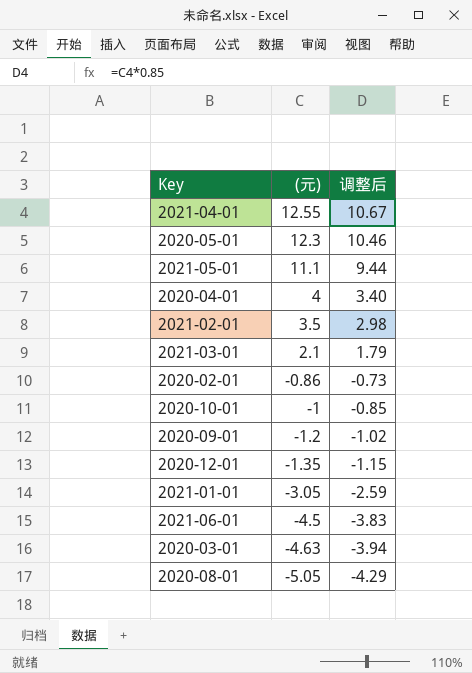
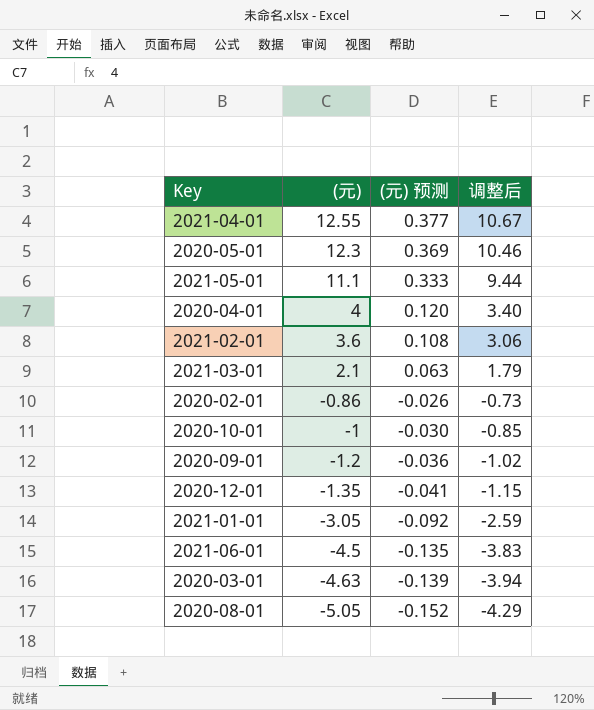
column (元) 预测 | formula: none -> [(元)] * 0.03
2021-02-01 | (元): 3.5 -> 3.6
2021-02-01 | 调整后: 2.98 -> 3.06

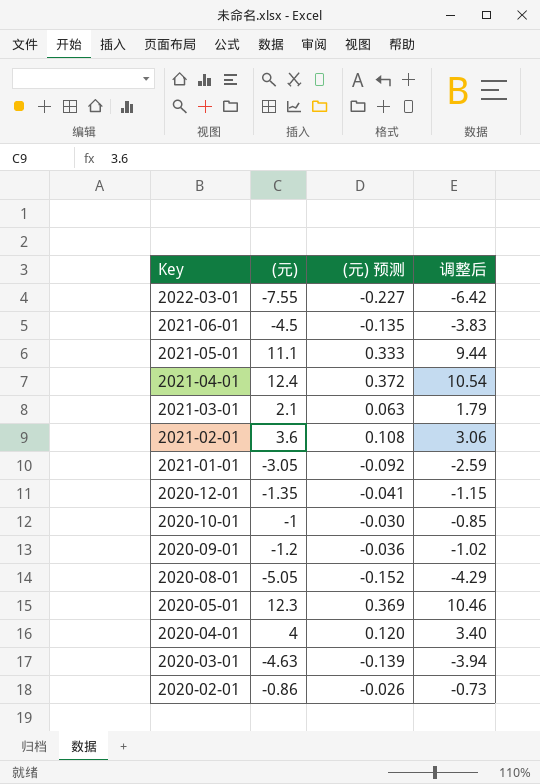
row order: (元) descending -> Key descending
row 2022-03-01: none -> -7.55 | -0.227 | -6.42
2021-04-01 | (元): 12.55 -> 12.4
2021-04-01 | (元) 预测: 0.377 -> 0.372
2021-04-01 | 调整后: 10.67 -> 10.54

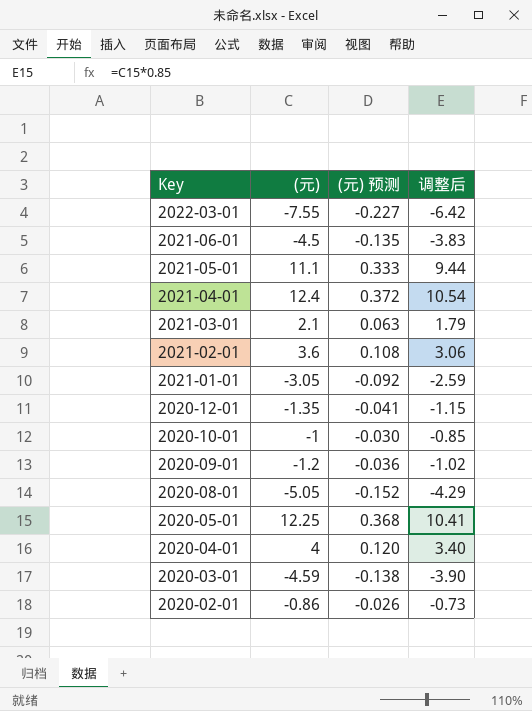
2020-05-01 | (元): 12.3 -> 12.25
2020-05-01 | (元) 预测: 0.369 -> 0.368
2020-05-01 | 调整后: 10.46 -> 10.41
2020-03-01 | (元): -4.63 -> -4.59
2020-03-01 | (元) 预测: -0.139 -> -0.138
2020-03-01 | 调整后: -3.94 -> -3.90

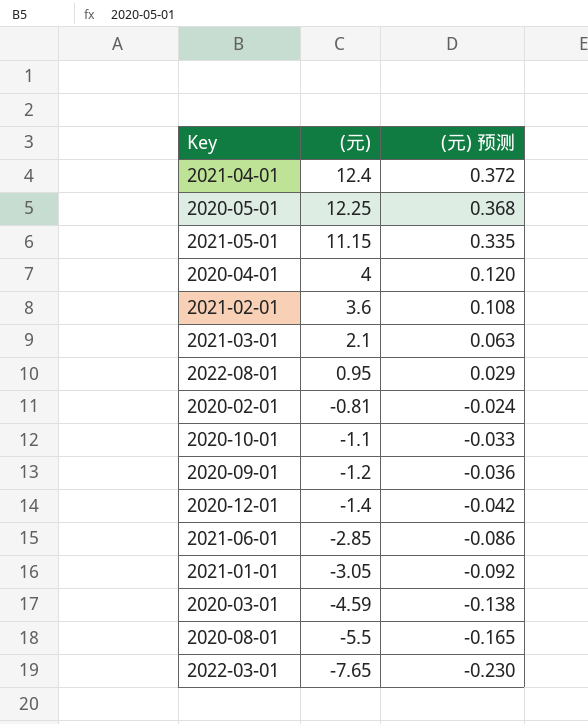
row order: Key descending -> (元) descending
column 调整后 | formula: [(元)] * 0.85 -> none
2021-05-01 | (元): 11.1 -> 11.15
2021-05-01 | (元) 预测: 0.333 -> 0.335
row 2022-08-01: none -> 0.95 | 0.029
2020-02-01 | (元): -0.86 -> -0.81
2020-02-01 | (元) 预测: -0.026 -> -0.024
2020-10-01 | (元): -1 -> -1.1
2020-10-01 | (元) 预测: -0.030 -> -0.033
2020-12-01 | (元): -1.35 -> -1.4
2020-12-01 | (元) 预测: -0.041 -> -0.042
2021-06-01 | (元): -4.5 -> -2.85
2021-06-01 | (元) 预测: -0.135 -> -0.086
2020-08-01 | (元): -5.05 -> -5.5
2020-08-01 | (元) 预测: -0.152 -> -0.165
2022-03-01 | (元): -7.55 -> -7.65
2022-03-01 | (元) 预测: -0.227 -> -0.230

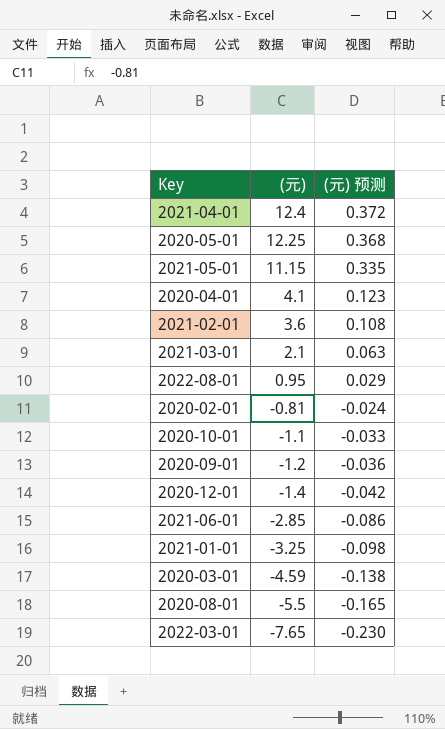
2020-04-01 | (元): 4 -> 4.1
2020-04-01 | (元) 预测: 0.120 -> 0.123
2021-01-01 | (元): -3.05 -> -3.25
2021-01-01 | (元) 预测: -0.092 -> -0.098

